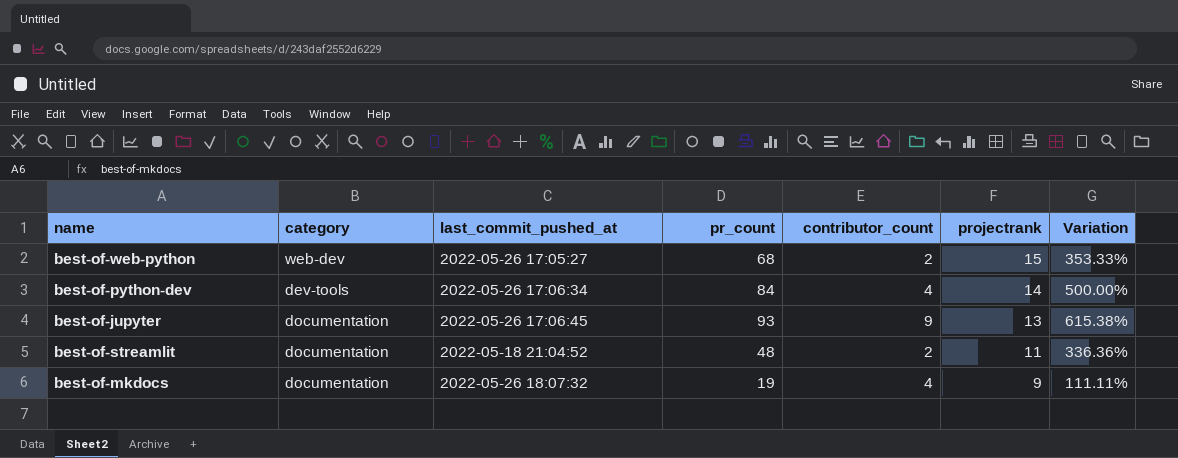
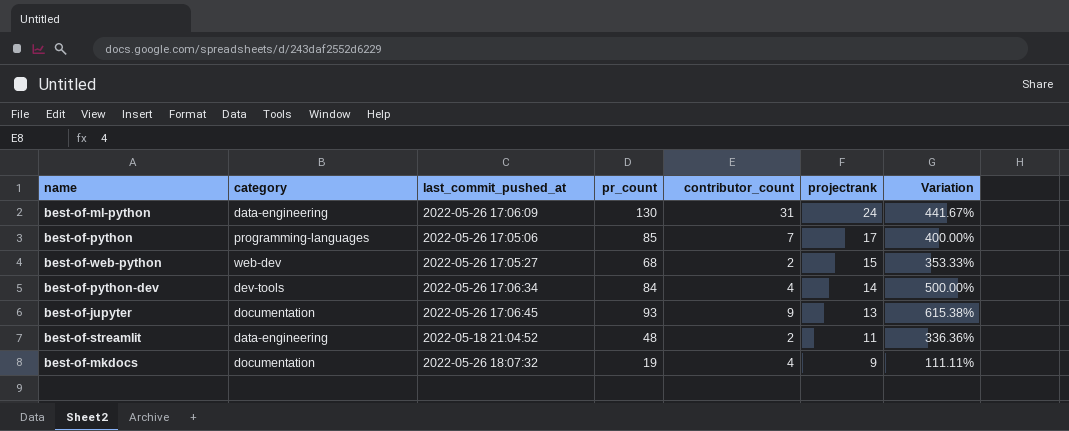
row best-of-ml-python: none -> data-engineering | 2022-05-26 17:06:09 | 130 | 31 | 24 | 441.67%
row best-of-python: none -> programming-languages | 2022-05-26 17:05:06 | 85 | 7 | 17 | 400.00%
best-of-streamlit | category: documentation -> data-engineering

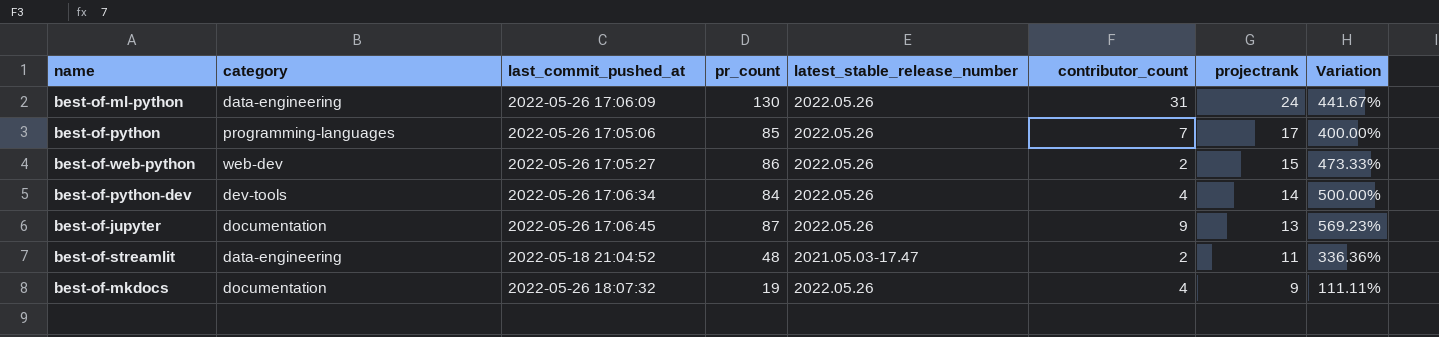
column latest_stable_release_number | position: none -> 5
best-of-web-python | pr_count: 68 -> 86
best-of-web-python | Variation: 353.33% -> 473.33%
best-of-jupyter | pr_count: 93 -> 87
best-of-jupyter | Variation: 615.38% -> 569.23%

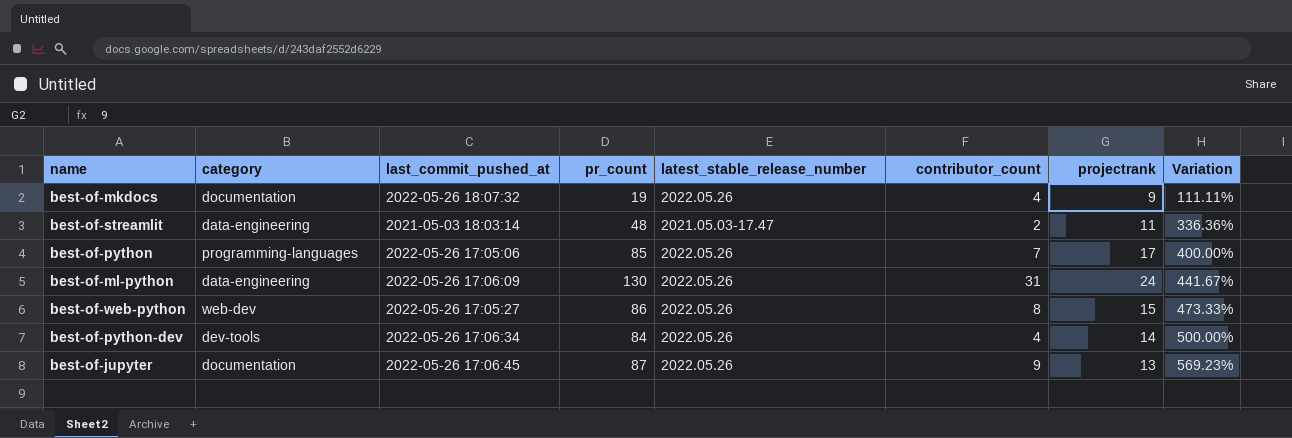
row order: projectrank descending -> Variation ascending
best-of-streamlit | last_commit_pushed_at: 2022-05-18 21:04:52 -> 2021-05-03 18:03:14
best-of-web-python | contributor_count: 2 -> 8

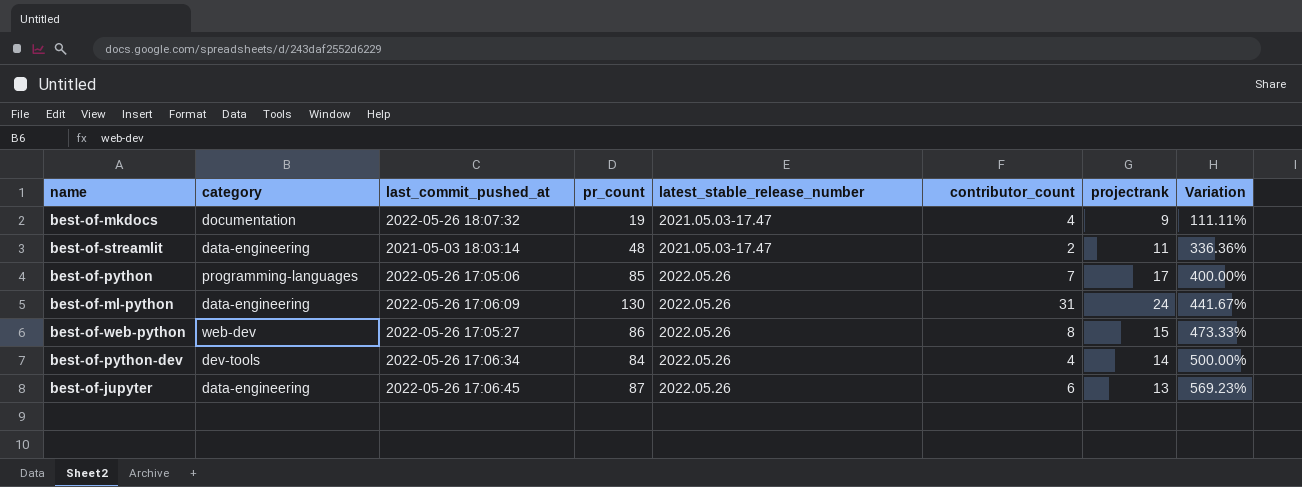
best-of-mkdocs | latest_stable_release_number: 2022.05.26 -> 2021.05.03-17.47
best-of-jupyter | category: documentation -> data-engineering
best-of-jupyter | contributor_count: 9 -> 6

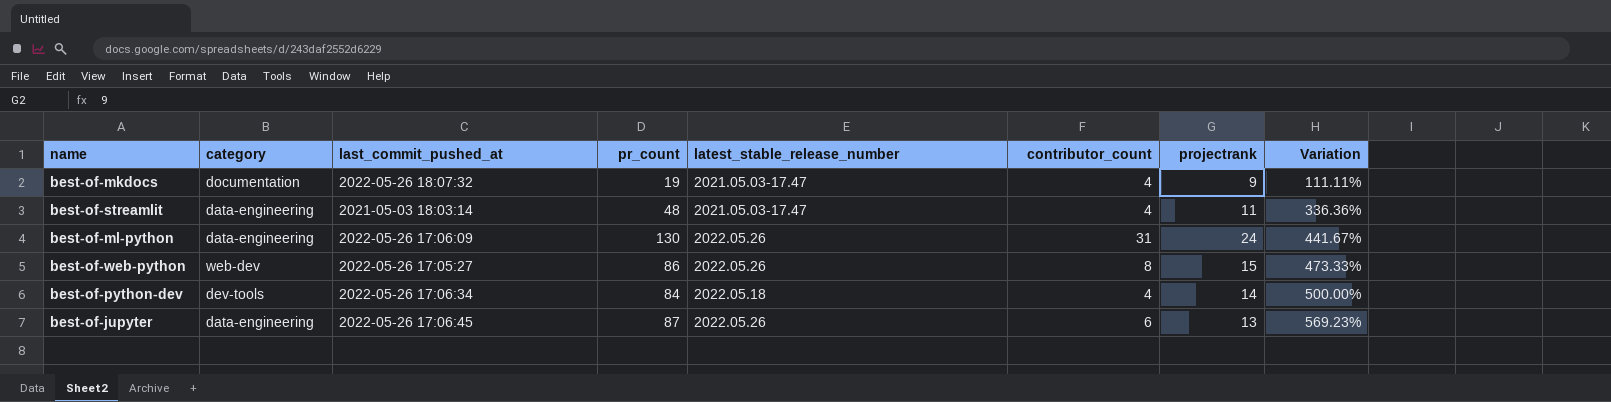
row best-of-python: programming-languages | 2022-05-26 17:05:06 | 85 | 2022.05.26 | 7 | 17 | 400.00% -> none
best-of-streamlit | contributor_count: 2 -> 4
best-of-python-dev | latest_stable_release_number: 2022.05.26 -> 2022.05.18

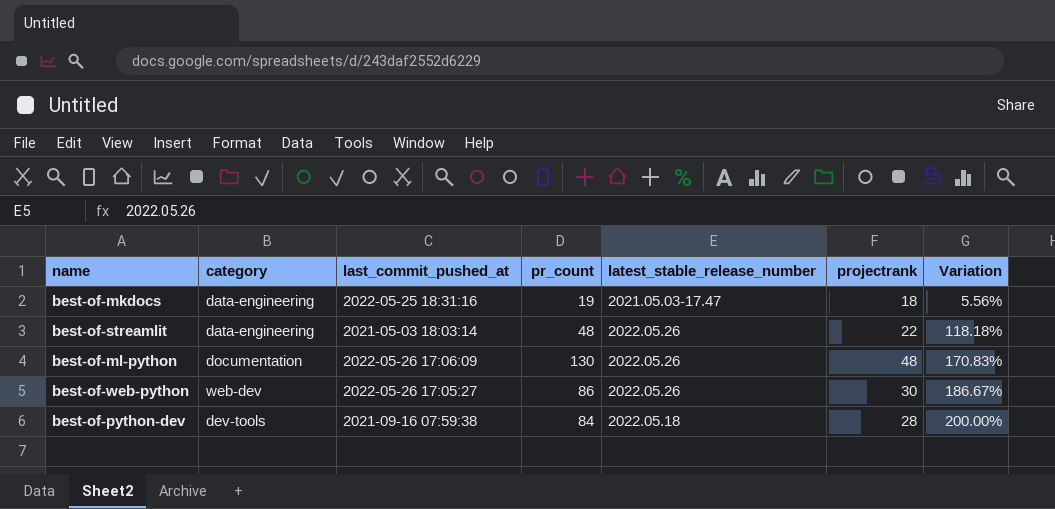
column contributor_count | position: 6 -> none
row best-of-jupyter: data-engineering | 2022-05-26 17:06:45 | 87 | 2022.05.26 | 6 | 13 | 569.23% -> none
best-of-mkdocs | category: documentation -> data-engineering
best-of-mkdocs | last_commit_pushed_at: 2022-05-26 18:07:32 -> 2022-05-25 18:31:16
best-of-mkdocs | projectrank: 9 -> 18
best-of-mkdocs | Variation: 111.11% -> 5.56%
best-of-streamlit | latest_stable_release_number: 2021.05.03-17.47 -> 2022.05.26
best-of-streamlit | projectrank: 11 -> 22
best-of-streamlit | Variation: 336.36% -> 118.18%
best-of-ml-python | category: data-engineering -> documentation
best-of-ml-python | projectrank: 24 -> 48
best-of-ml-python | Variation: 441.67% -> 170.83%
best-of-web-python | projectrank: 15 -> 30
best-of-web-python | Variation: 473.33% -> 186.67%
best-of-python-dev | last_commit_pushed_at: 2022-05-26 17:06:34 -> 2021-09-16 07:59:38
best-of-python-dev | projectrank: 14 -> 28
best-of-python-dev | Variation: 500.00% -> 200.00%

